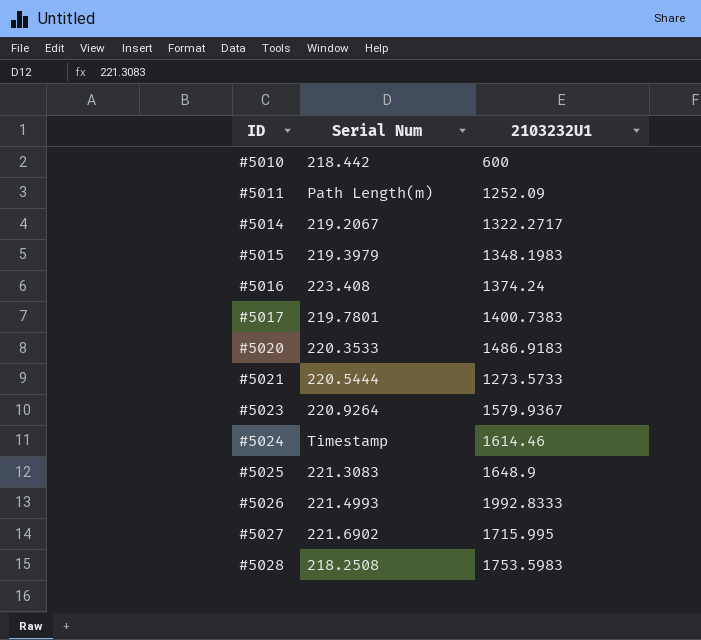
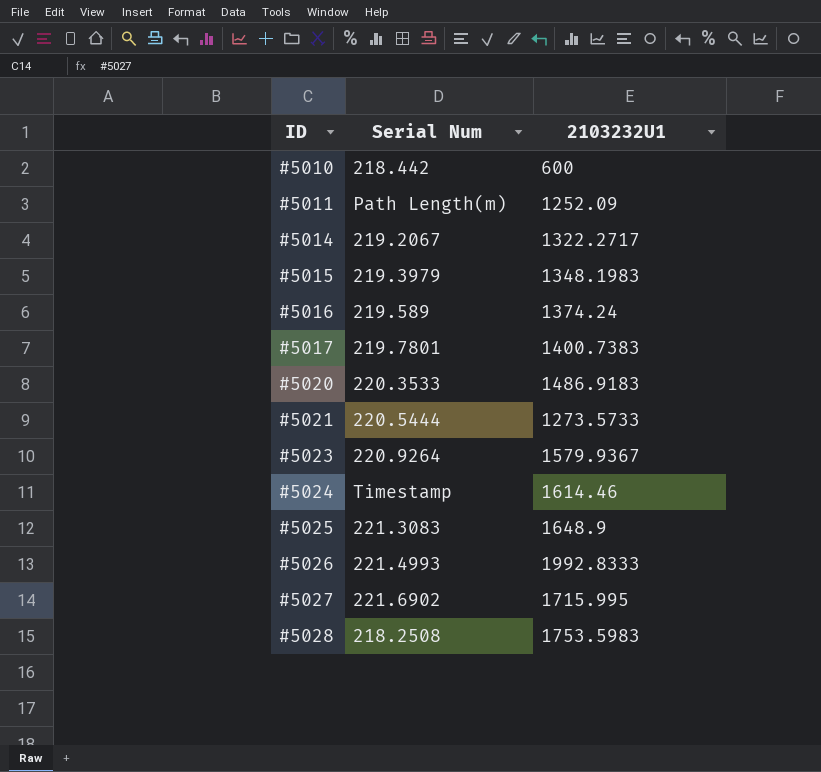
#5016 | Serial Num: 223.408 -> 219.589

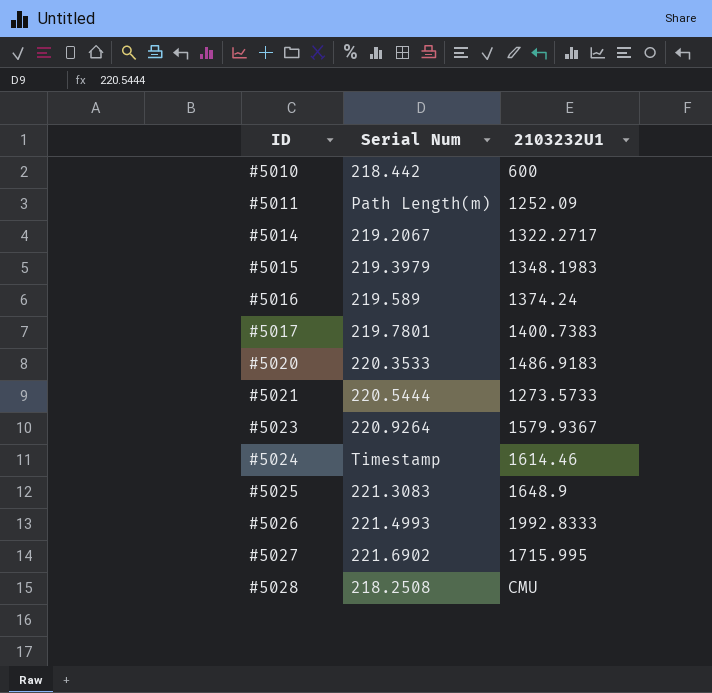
#5028 | 2103232U1: 1753.5983 -> CMU

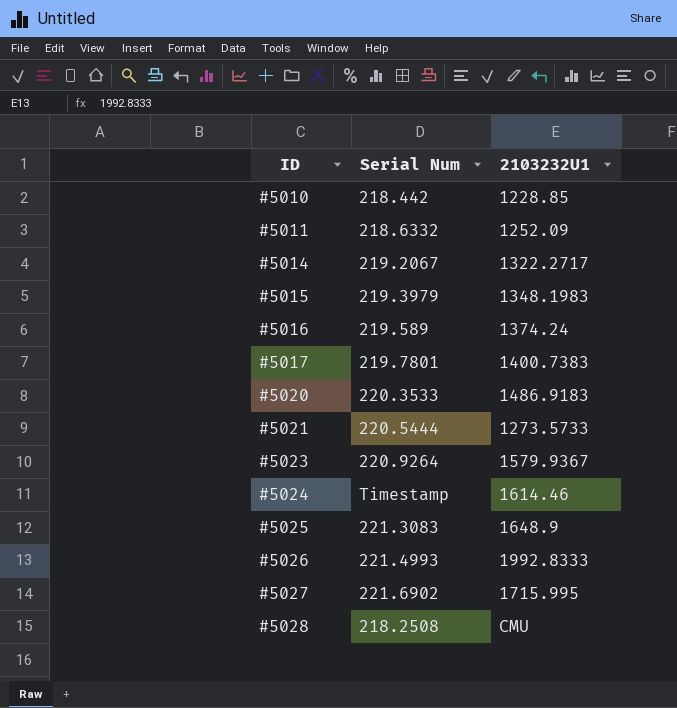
#5010 | 2103232U1: 600 -> 1228.85
#5011 | Serial Num: Path Length(m) -> 218.6332

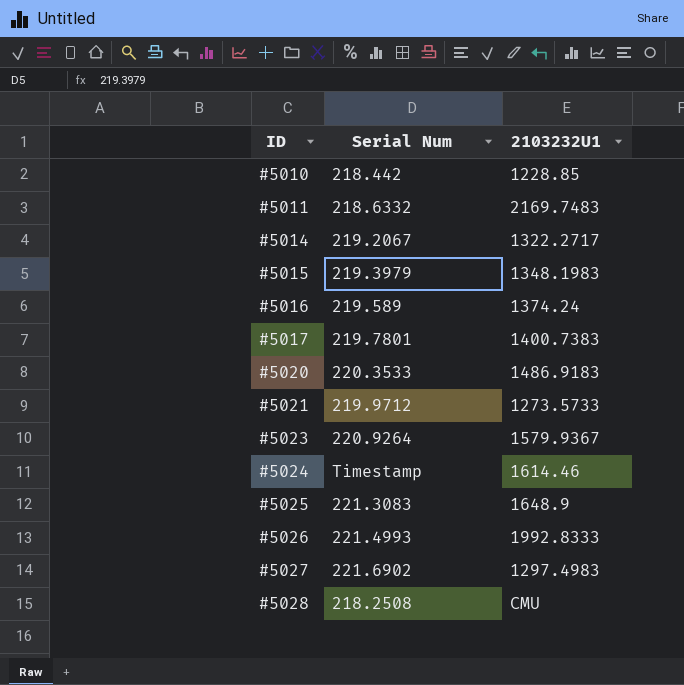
#5011 | 2103232U1: 1252.09 -> 2169.7483
#5021 | Serial Num: 220.5444 -> 219.9712
#5027 | 2103232U1: 1715.995 -> 1297.4983

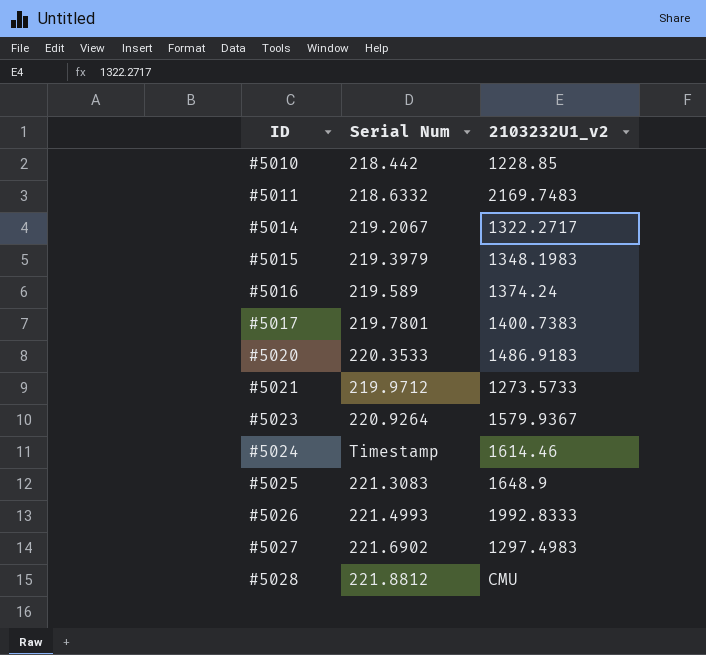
column name: 2103232U1 -> 2103232U1_v2
#5028 | Serial Num: 218.2508 -> 221.8812

